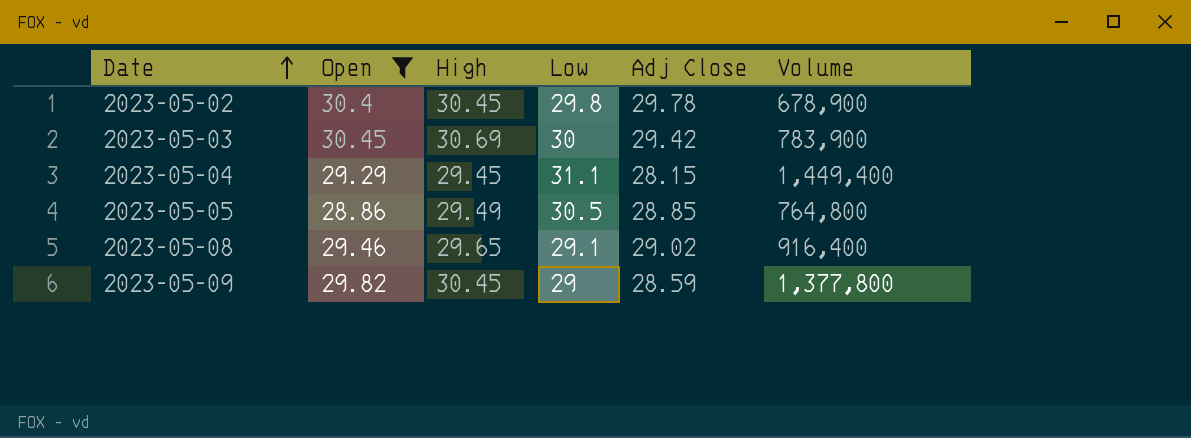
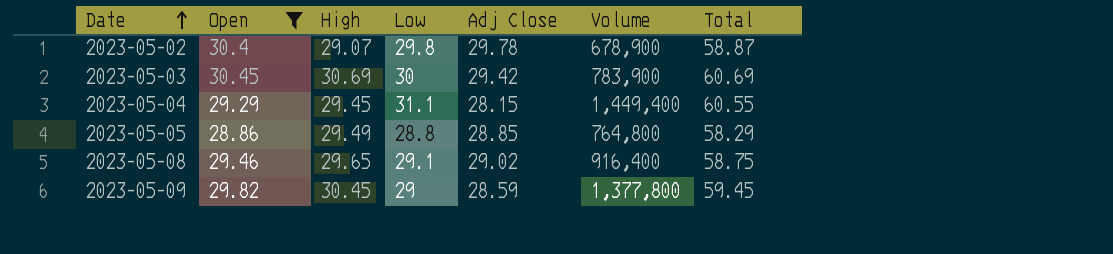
column Total | formula: none -> [High] + [Low]
2023-05-02 | High: 30.45 -> 29.07
2023-05-05 | Low: 30.5 -> 28.8

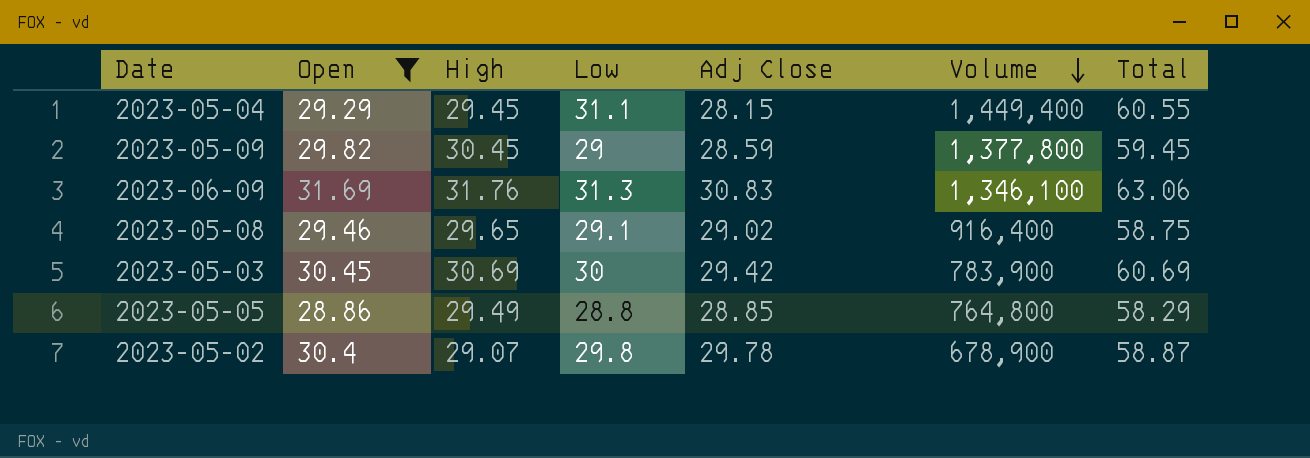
row order: Date ascending -> Volume descending
row 2023-06-09: none -> 31.69 | 31.76 | 31.3 | 30.83 | 1,346,100 | 63.06

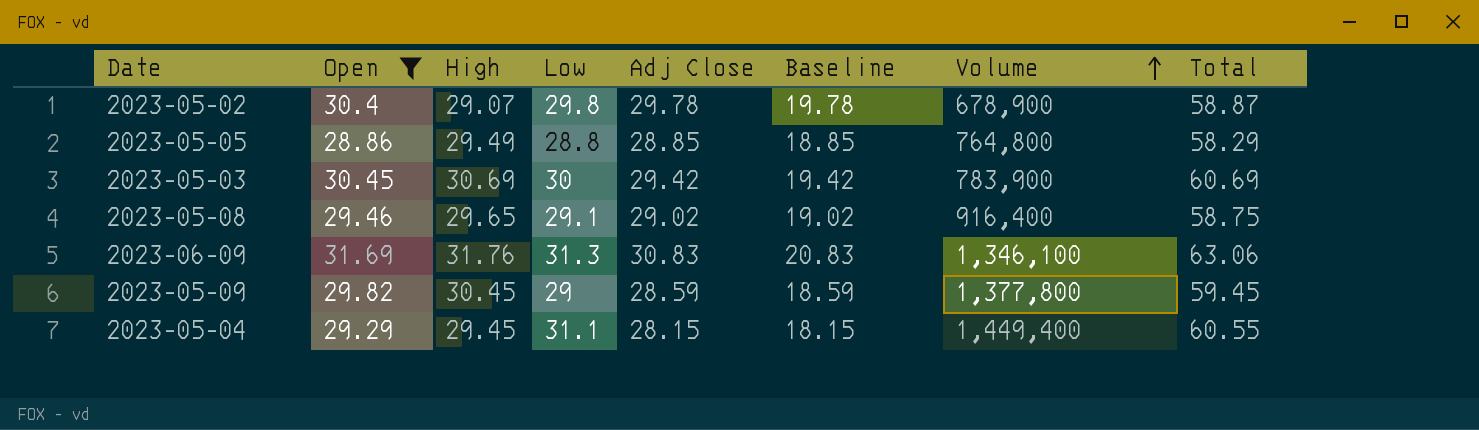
row order: Volume descending -> Volume ascending
column Baseline | formula: none -> [Adj Close] - 10

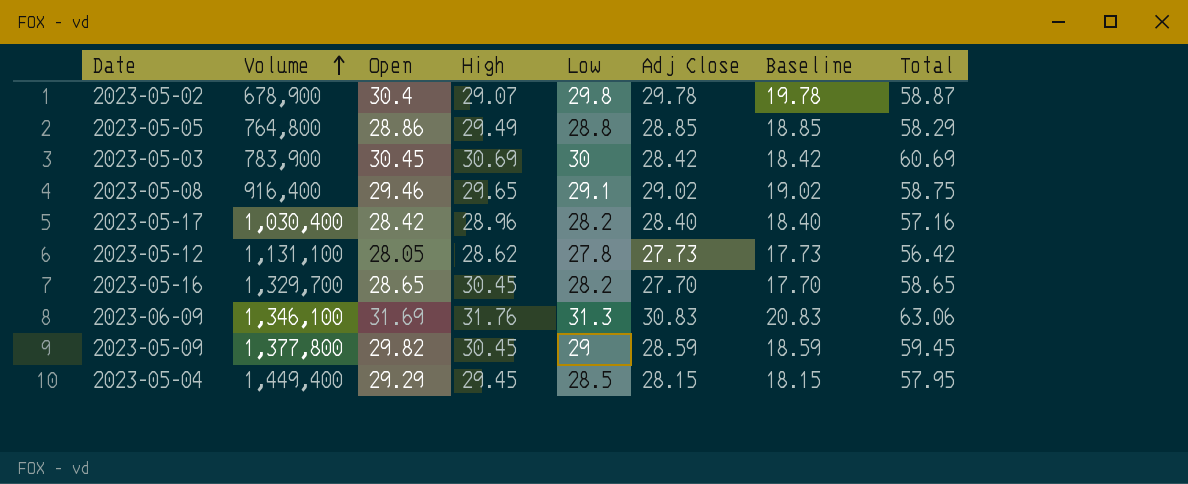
filter: Open >= 28.86 -> none
column Volume | position: 7 -> 2
2023-05-03 | Adj Close: 29.42 -> 28.42
2023-05-03 | Baseline: 19.42 -> 18.42
2023-05-04 | Low: 31.1 -> 28.5
2023-05-04 | Total: 60.55 -> 57.95

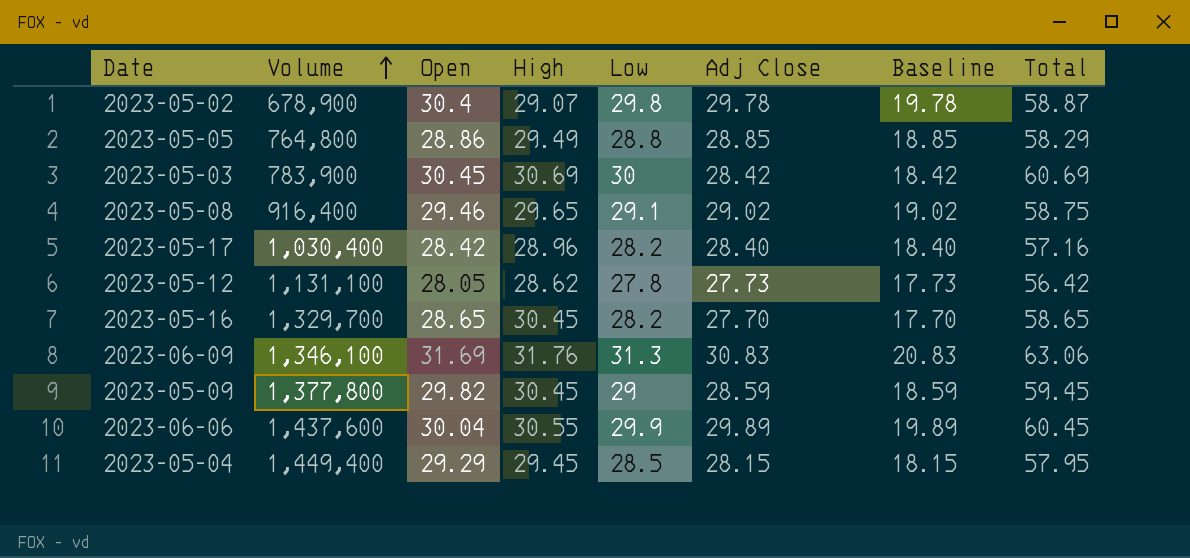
row 2023-06-06: none -> 1,437,600 | 30.04 | 30.55 | 29.9 | 29.89 | 19.89 | 60.45

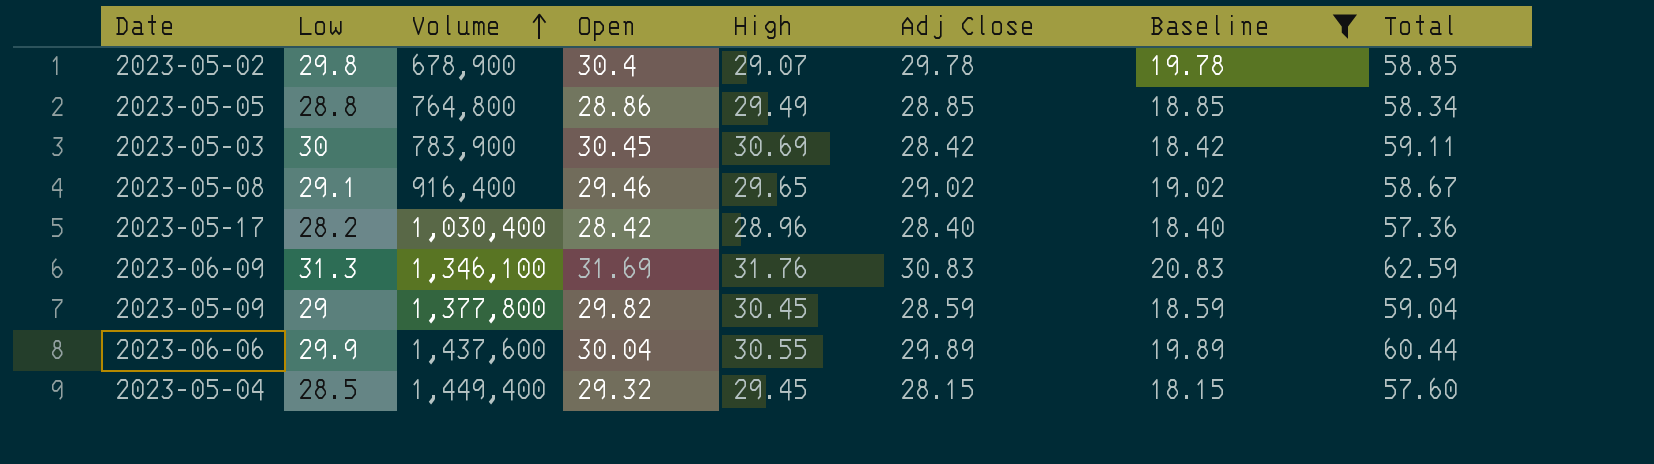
filter: none -> Baseline >= 18.15
column Low | position: 5 -> 2
column Total | formula: [High] + [Low] -> [High] + [Adj Close]
2023-05-04 | Open: 29.29 -> 29.32

